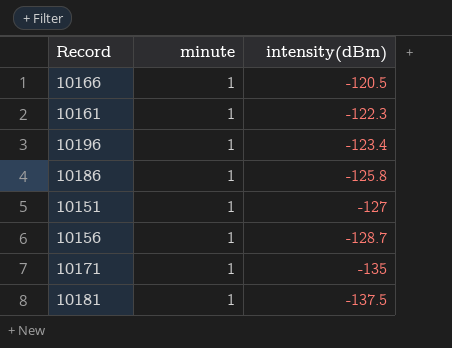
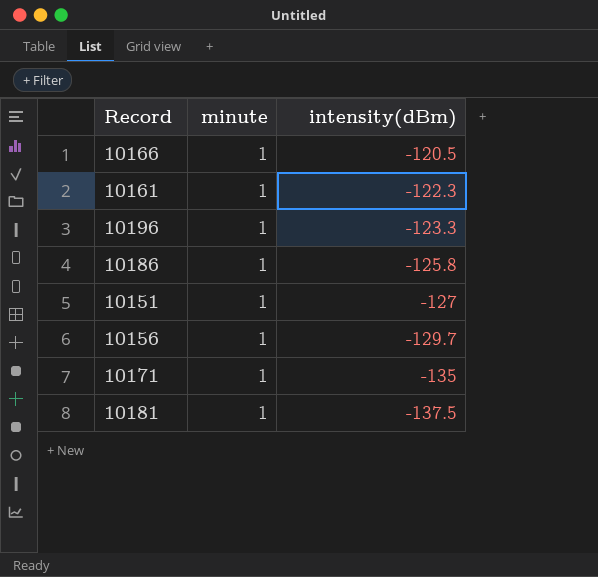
10196 | intensity(dBm): -123.4 -> -123.3
10156 | intensity(dBm): -128.7 -> -129.7

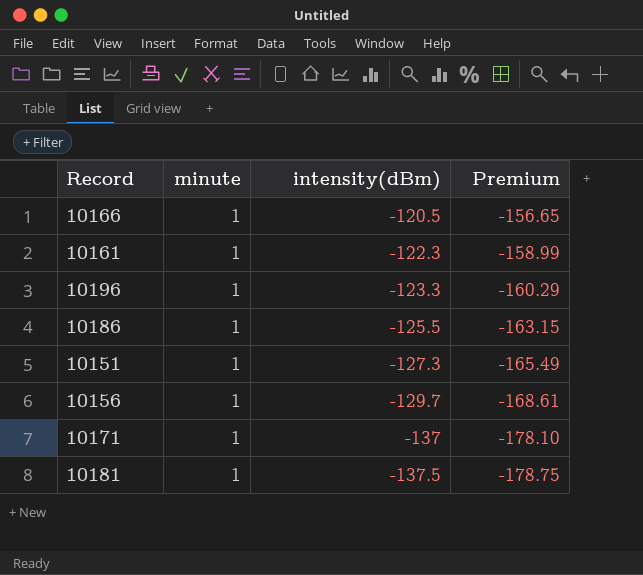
column Premium | formula: none -> [intensity(dBm)] * 1.3
10186 | intensity(dBm): -125.8 -> -125.5
10151 | intensity(dBm): -127 -> -127.3
10171 | intensity(dBm): -135 -> -137

